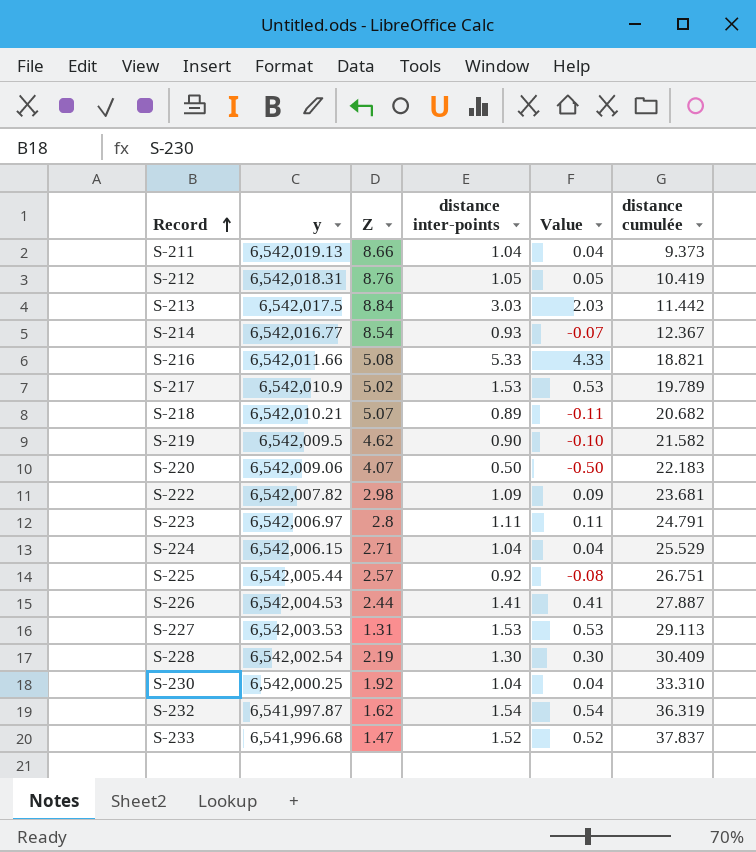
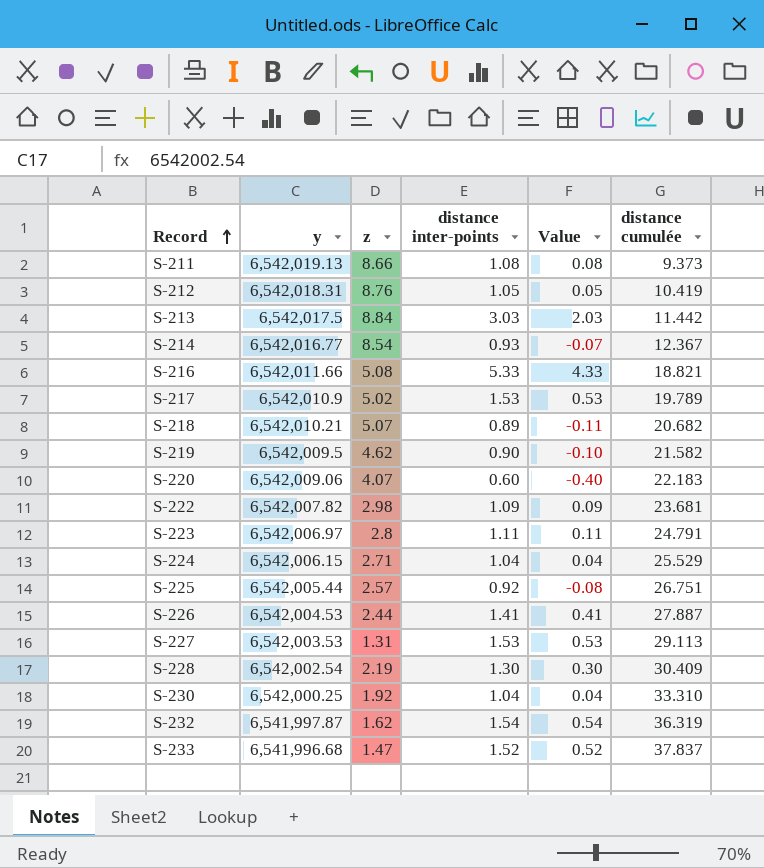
column name: Z -> z
S-211 | distance inter-points: 1.04 -> 1.08
S-211 | Value: 0.04 -> 0.08
S-220 | distance inter-points: 0.50 -> 0.60
S-220 | Value: -0.50 -> -0.40

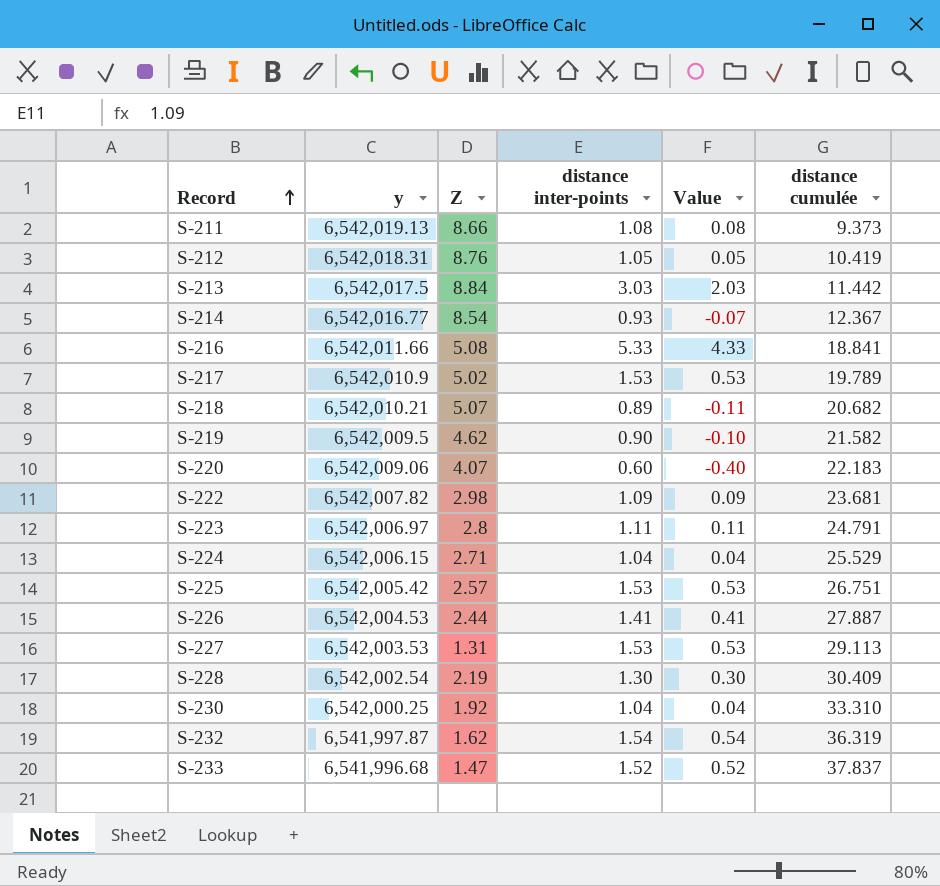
column name: z -> Z
S-216 | distance cumulée: 18.821 -> 18.841
S-225 | y: 6,542,005.44 -> 6,542,005.42
S-225 | distance inter-points: 0.92 -> 1.53
S-225 | Value: -0.08 -> 0.53

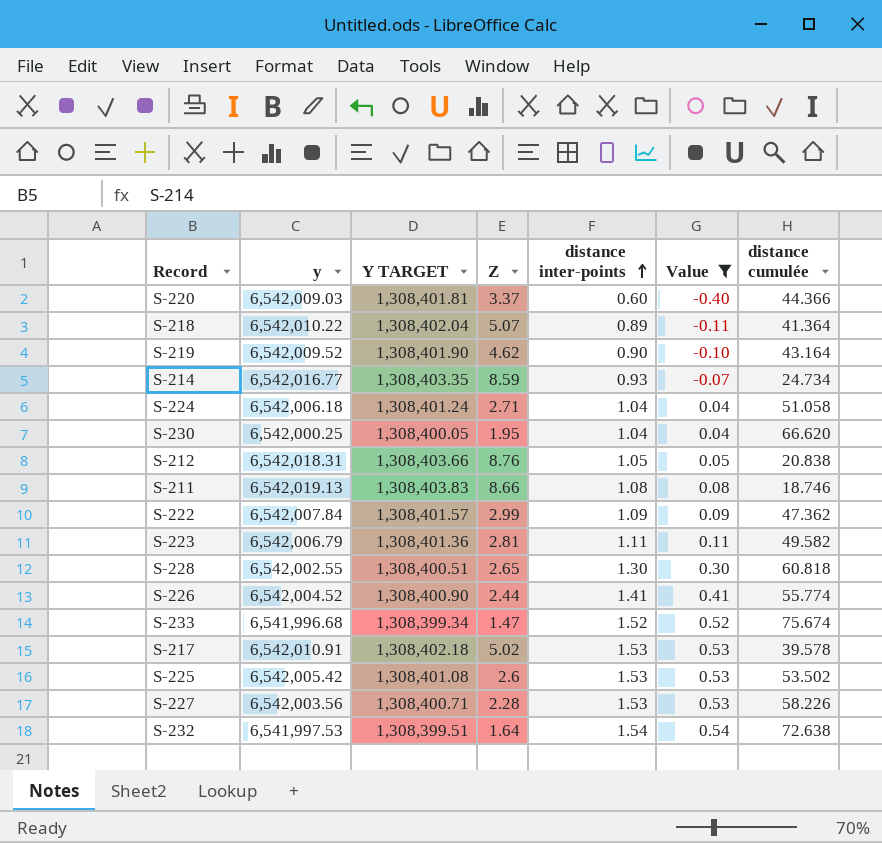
filter: none -> Value <= 0.54
row order: Record ascending -> distance inter-points ascending
column Y TARGET | formula: none -> [y] * 0.2
S-220 | y: 6,542,009.06 -> 6,542,009.03
S-220 | Z: 4.07 -> 3.37
S-220 | distance cumulée: 22.183 -> 44.366
S-218 | y: 6,542,010.21 -> 6,542,010.22
S-218 | distance cumulée: 20.682 -> 41.364
S-219 | y: 6,542,009.5 -> 6,542,009.52
S-219 | distance cumulée: 21.582 -> 43.164
S-214 | Z: 8.54 -> 8.59
S-214 | distance cumulée: 12.367 -> 24.734
S-224 | y: 6,542,006.15 -> 6,542,006.18
S-224 | distance cumulée: 25.529 -> 51.058
S-230 | Z: 1.92 -> 1.95
S-230 | distance cumulée: 33.310 -> 66.620
S-212 | distance cumulée: 10.419 -> 20.838
S-211 | distance cumulée: 9.373 -> 18.746
S-222 | y: 6,542,007.82 -> 6,542,007.84
S-222 | Z: 2.98 -> 2.99
S-222 | distance cumulée: 23.681 -> 47.362
S-223 | y: 6,542,006.97 -> 6,542,006.79
S-223 | Z: 2.8 -> 2.81
S-223 | distance cumulée: 24.791 -> 49.582
S-228 | y: 6,542,002.54 -> 6,542,002.55
S-228 | Z: 2.19 -> 2.65
S-228 | distance cumulée: 30.409 -> 60.818
S-226 | y: 6,542,004.53 -> 6,542,004.52
S-226 | distance cumulée: 27.887 -> 55.774
S-233 | distance cumulée: 37.837 -> 75.674
S-217 | y: 6,542,010.9 -> 6,542,010.91
S-217 | distance cumulée: 19.789 -> 39.578
S-225 | Z: 2.57 -> 2.6
S-225 | distance cumulée: 26.751 -> 53.502
S-227 | y: 6,542,003.53 -> 6,542,003.56
S-227 | Z: 1.31 -> 2.28
S-227 | distance cumulée: 29.113 -> 58.226
S-232 | y: 6,541,997.87 -> 6,541,997.53
S-232 | Z: 1.62 -> 1.64
S-232 | distance cumulée: 36.319 -> 72.638

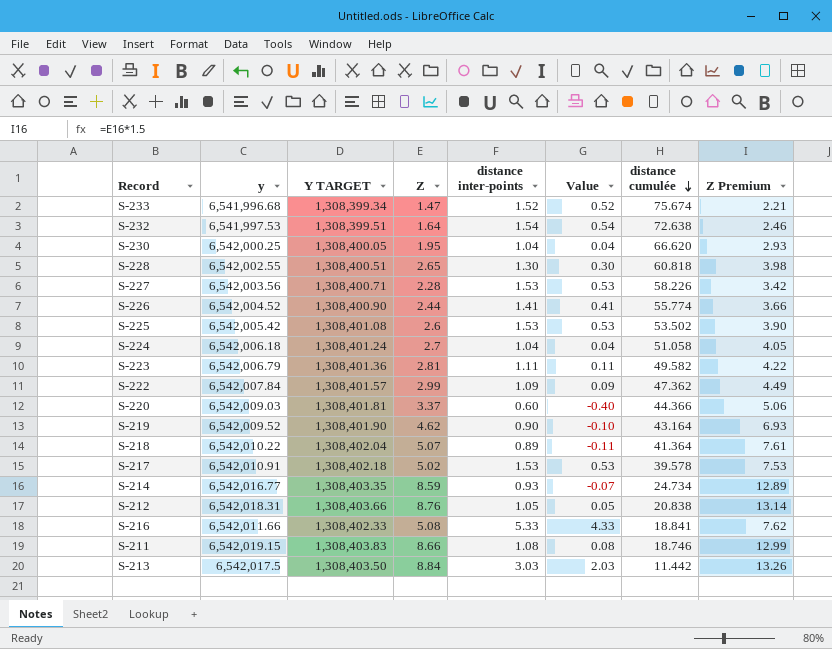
filter: Value <= 0.54 -> none
row order: distance inter-points ascending -> distance cumulée descending
column Z Premium | formula: none -> [Z] * 1.5
S-224 | Z: 2.71 -> 2.7
S-211 | y: 6,542,019.13 -> 6,542,019.15

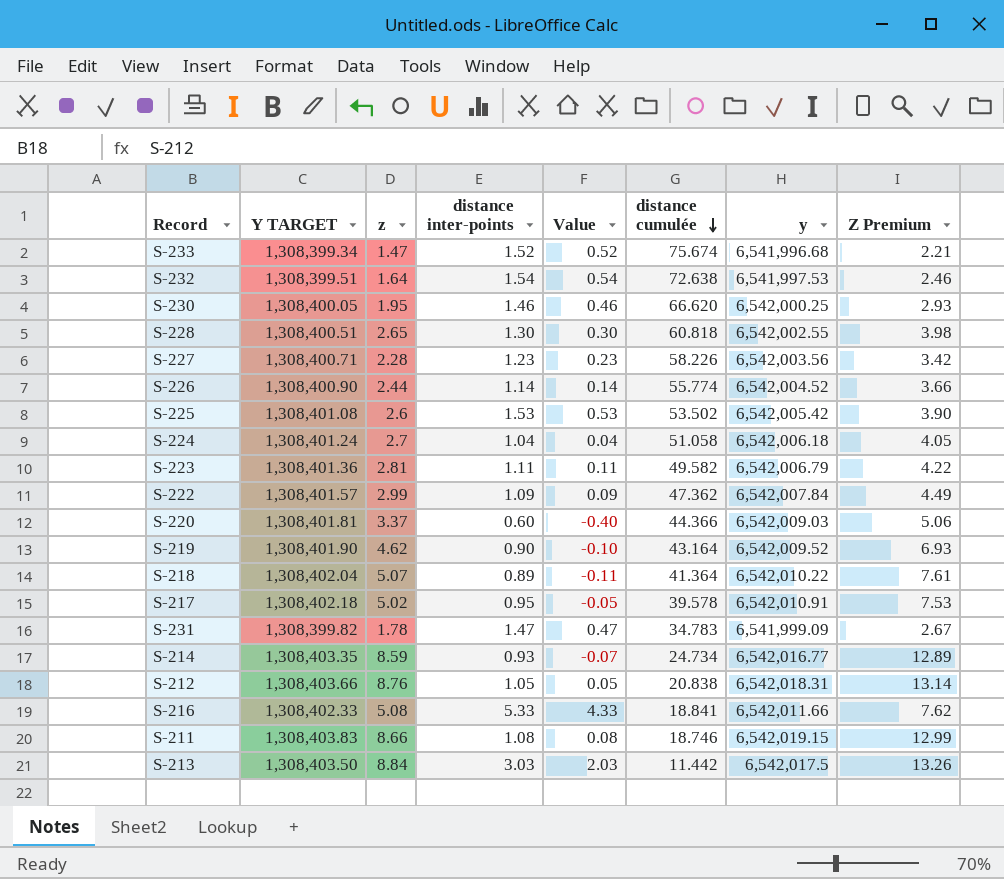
column name: Z -> z
column y | position: 2 -> 7
S-230 | distance inter-points: 1.04 -> 1.46
S-230 | Value: 0.04 -> 0.46
S-227 | distance inter-points: 1.53 -> 1.23
S-227 | Value: 0.53 -> 0.23
S-226 | distance inter-points: 1.41 -> 1.14
S-226 | Value: 0.41 -> 0.14
S-217 | distance inter-points: 1.53 -> 0.95
S-217 | Value: 0.53 -> -0.05
row S-231: none -> 1,308,399.82 | 1.78 | 1.47 | 0.47 | 34.783 | 6,541,999.09 | 2.67

